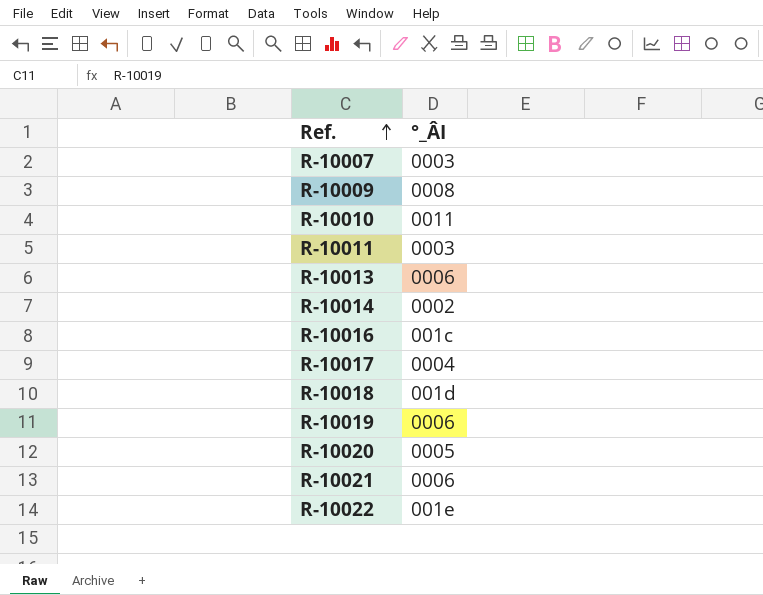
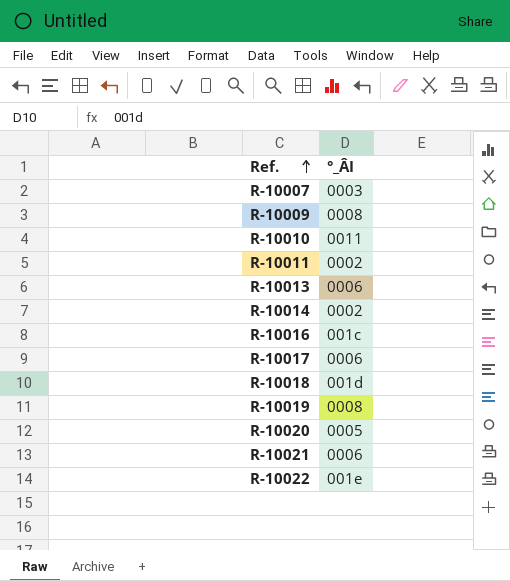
R-10011 | °_ÂI: 0003 -> 0002
R-10017 | °_ÂI: 0004 -> 0006
R-10019 | °_ÂI: 0006 -> 0008

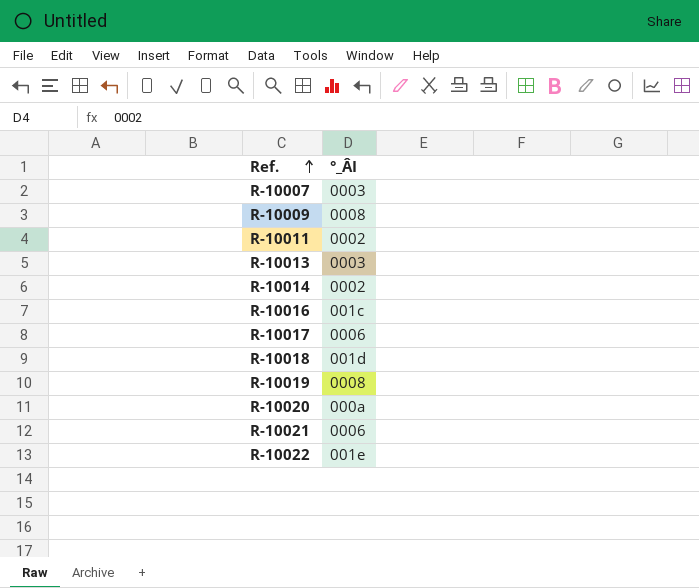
row R-10010: 0011 -> none
R-10013 | °_ÂI: 0006 -> 0003
R-10020 | °_ÂI: 0005 -> 000a

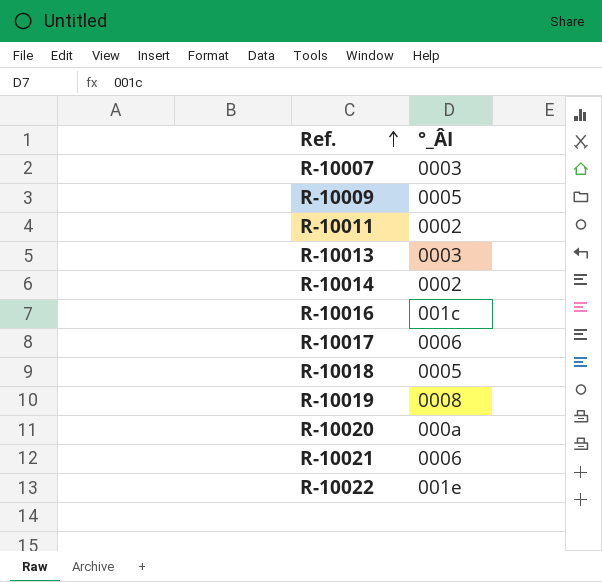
R-10009 | °_ÂI: 0008 -> 0005
R-10018 | °_ÂI: 001d -> 0005

